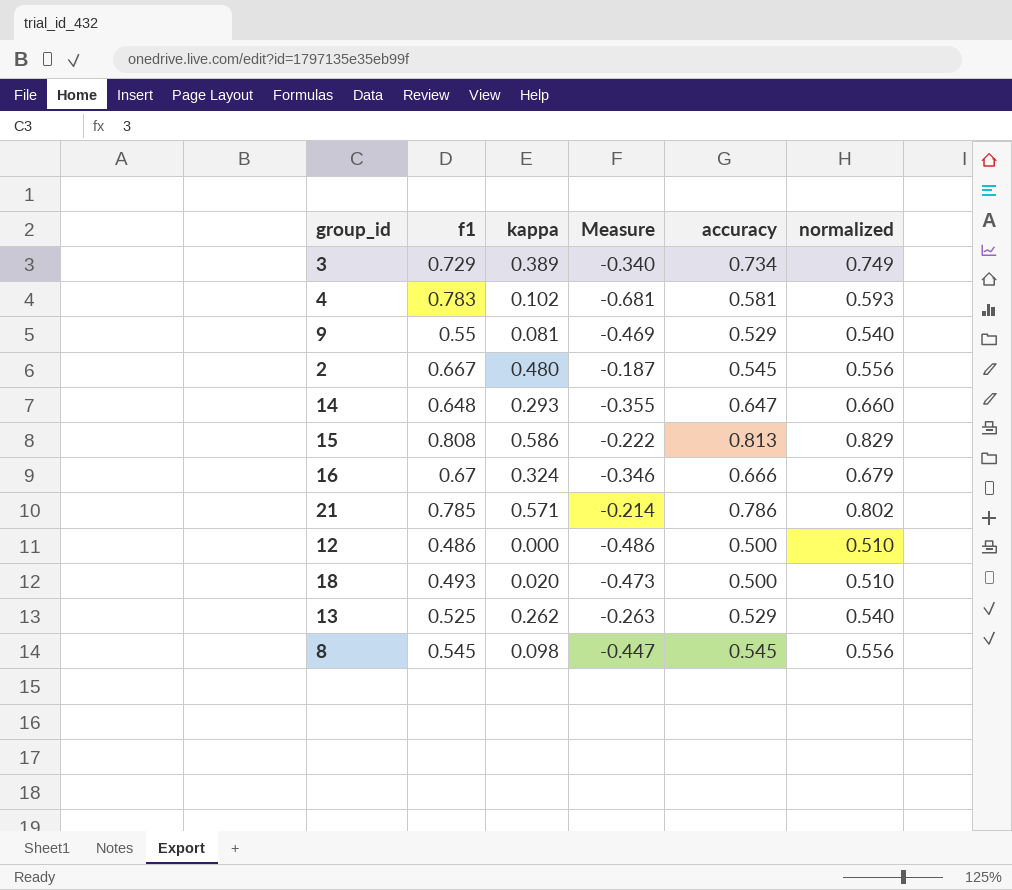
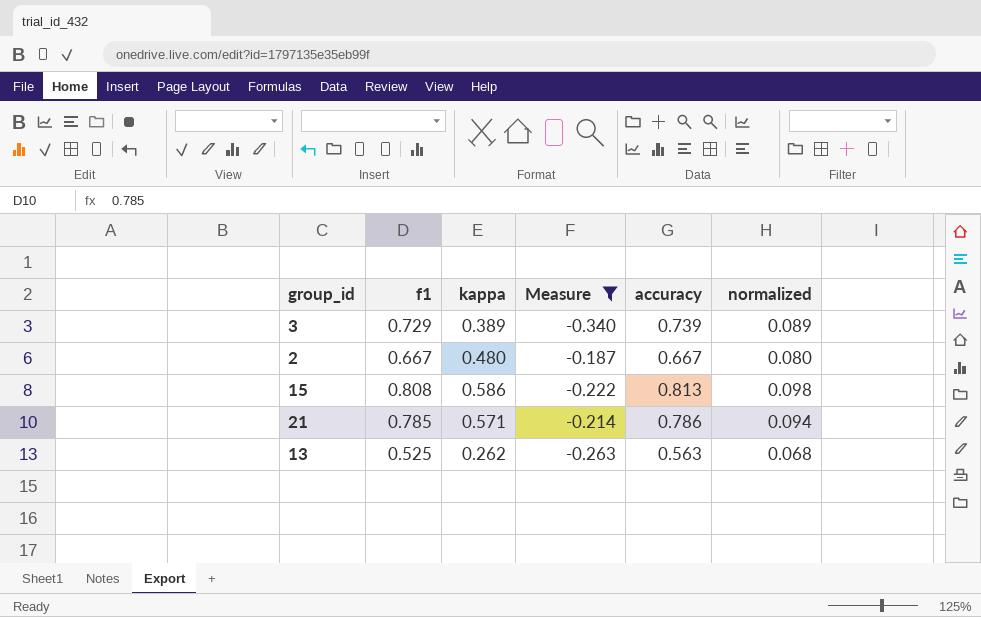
filter: none -> Measure >= -0.340
column normalized | formula: [accuracy] * 1.02 -> [accuracy] * 0.12
3 | accuracy: 0.734 -> 0.739
2 | accuracy: 0.545 -> 0.667
13 | accuracy: 0.529 -> 0.563

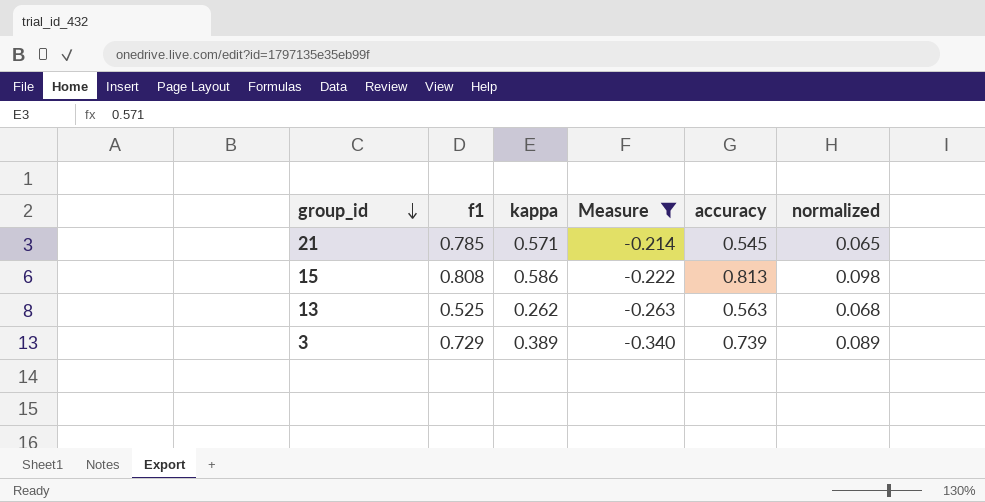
row order: none -> group_id descending
row 2: 0.667 | 0.480 | -0.187 | 0.667 | 0.080 -> none
21 | accuracy: 0.786 -> 0.545
21 | normalized: 0.094 -> 0.065

